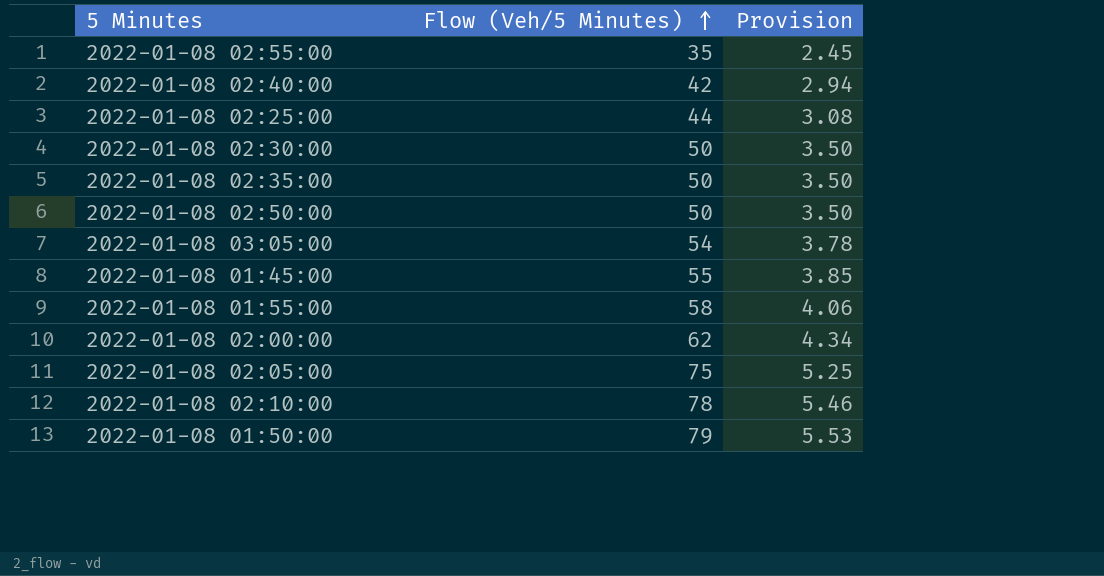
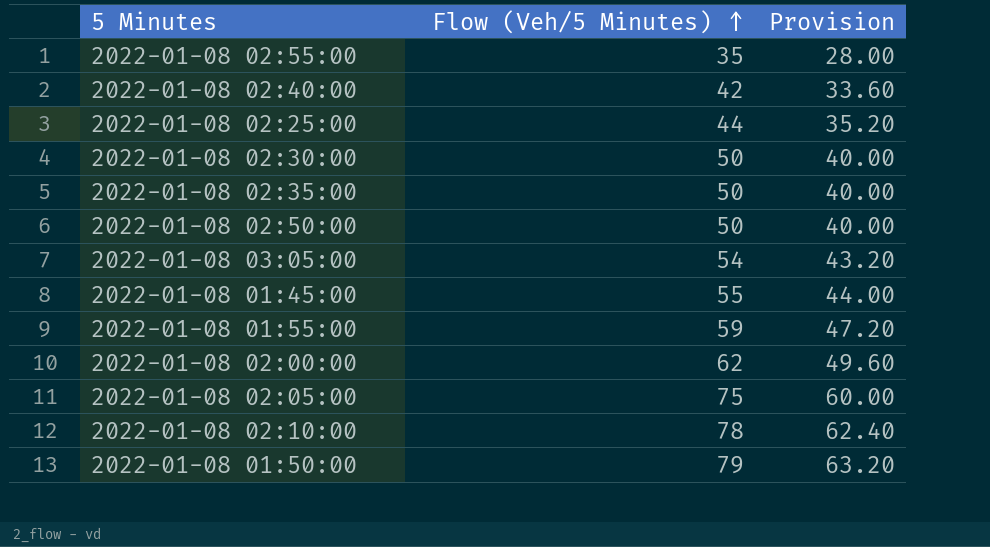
column Provision | formula: [Flow (Veh/5 Minutes)] * 0.07 -> [Flow (Veh/5 Minutes)] * 0.8
2022-01-08 01:55:00 | Flow (Veh/5 Minutes): 58 -> 59

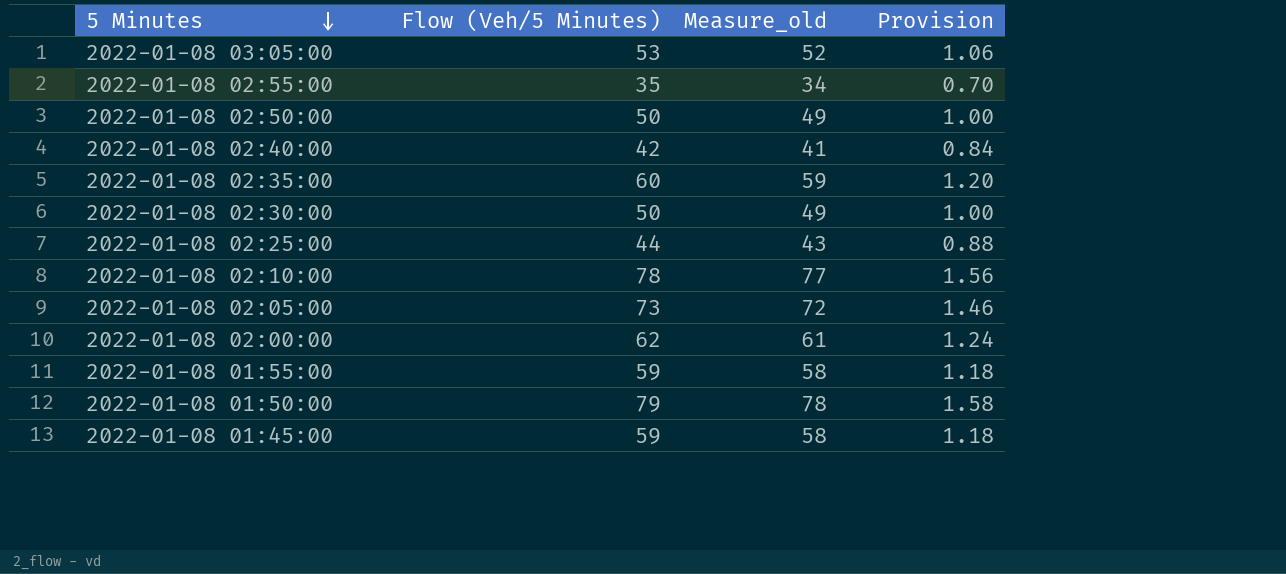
row order: Flow (Veh/5 Minutes) ascending -> 5 Minutes descending
column Measure_old | formula: none -> [Flow (Veh/5 Minutes)] - 1
column Provision | formula: [Flow (Veh/5 Minutes)] * 0.8 -> [Flow (Veh/5 Minutes)] * 0.02
2022-01-08 03:05:00 | Flow (Veh/5 Minutes): 54 -> 53
2022-01-08 02:35:00 | Flow (Veh/5 Minutes): 50 -> 60
2022-01-08 02:05:00 | Flow (Veh/5 Minutes): 75 -> 73
2022-01-08 01:45:00 | Flow (Veh/5 Minutes): 55 -> 59

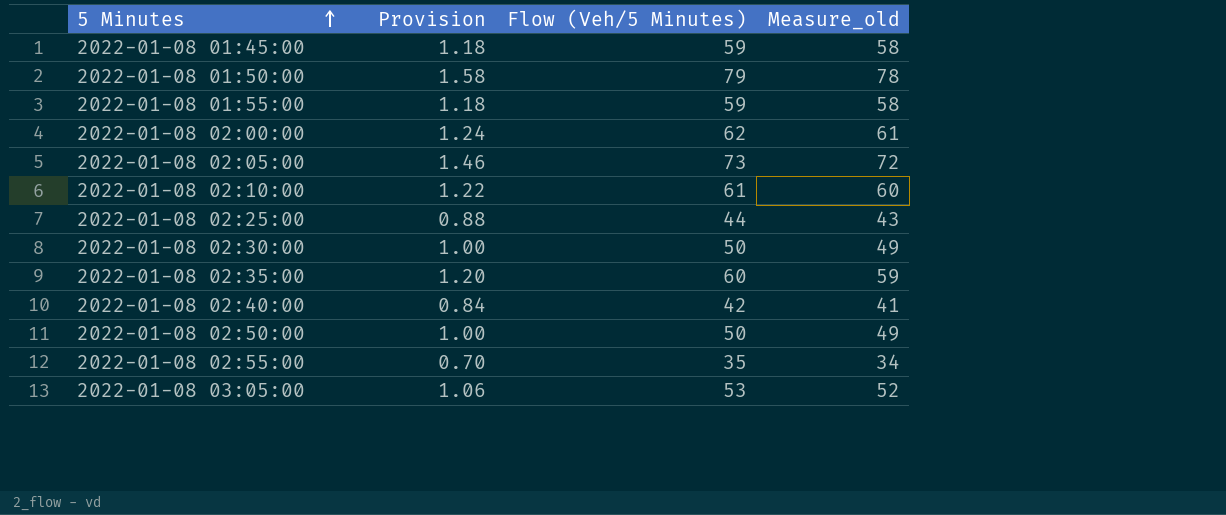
row order: 5 Minutes descending -> 5 Minutes ascending
column Provision | position: 4 -> 2
2022-01-08 02:10:00 | Provision: 1.56 -> 1.22
2022-01-08 02:10:00 | Flow (Veh/5 Minutes): 78 -> 61
2022-01-08 02:10:00 | Measure_old: 77 -> 60

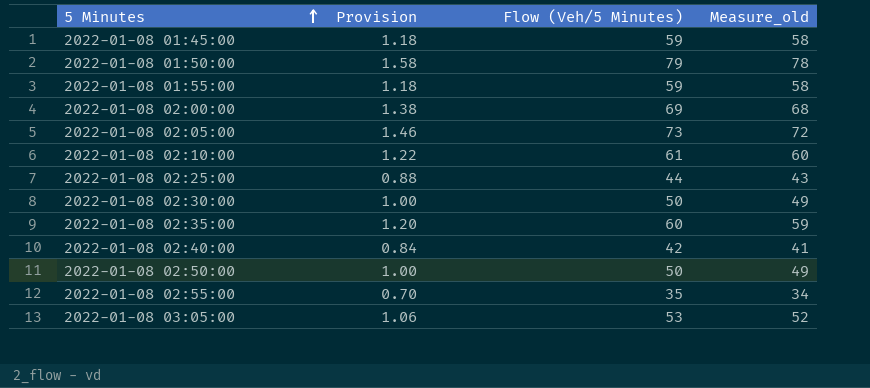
2022-01-08 02:00:00 | Provision: 1.24 -> 1.38
2022-01-08 02:00:00 | Flow (Veh/5 Minutes): 62 -> 69
2022-01-08 02:00:00 | Measure_old: 61 -> 68

